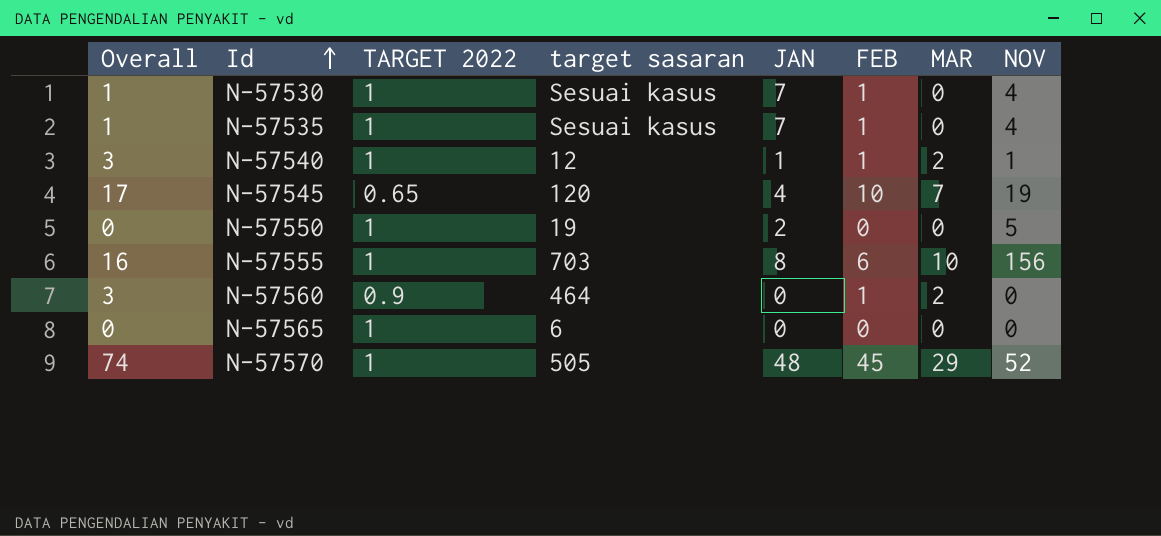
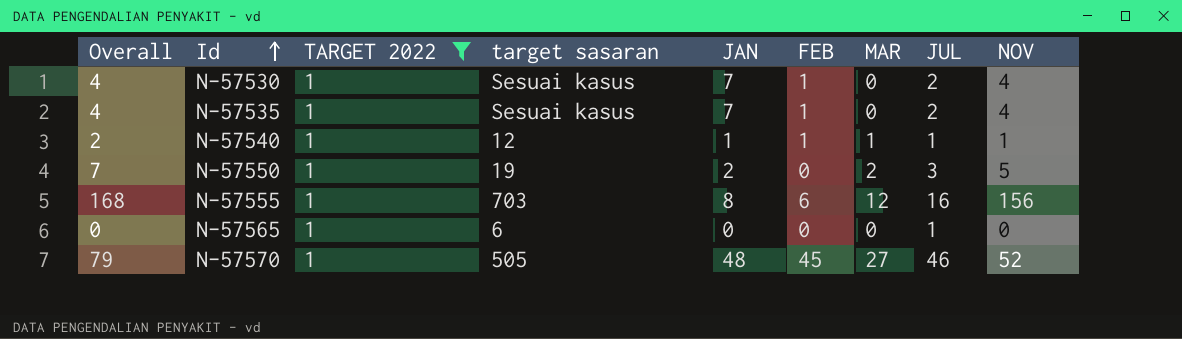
filter: none -> TARGET 2022 = 1
column Overall | formula: [FEB] + [MAR] -> [MAR] + [NOV]
column JUL | position: none -> 8
N-57540 | MAR: 2 -> 1
N-57550 | MAR: 0 -> 2
N-57555 | MAR: 10 -> 12
N-57570 | MAR: 29 -> 27

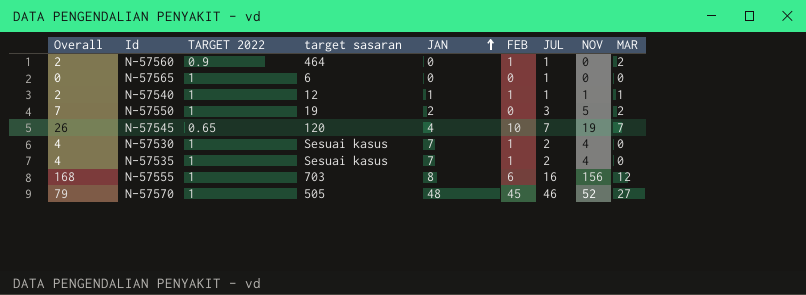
filter: TARGET 2022 = 1 -> none
row order: Id ascending -> JAN ascending
column MAR | position: 7 -> 9

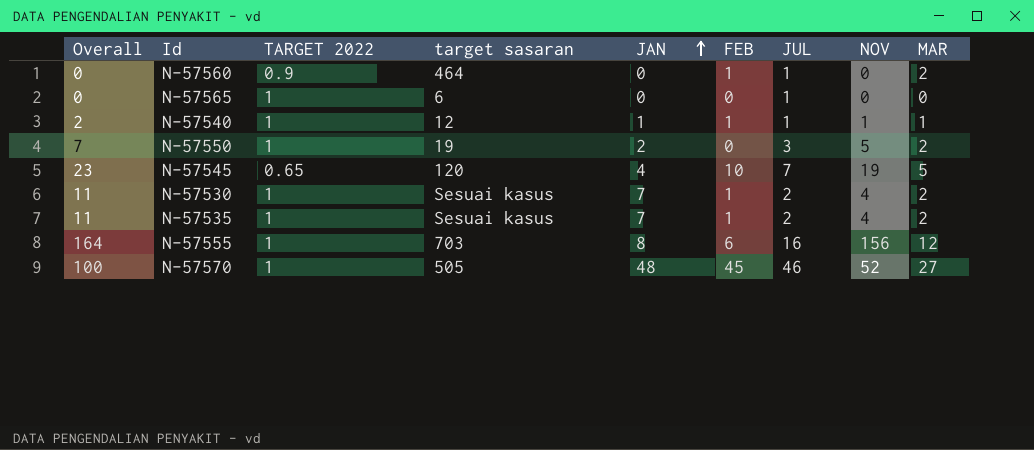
column Overall | formula: [NOV] + [MAR] -> [JAN] + [NOV]
N-57545 | MAR: 7 -> 5
N-57530 | MAR: 0 -> 2
N-57535 | MAR: 0 -> 2

